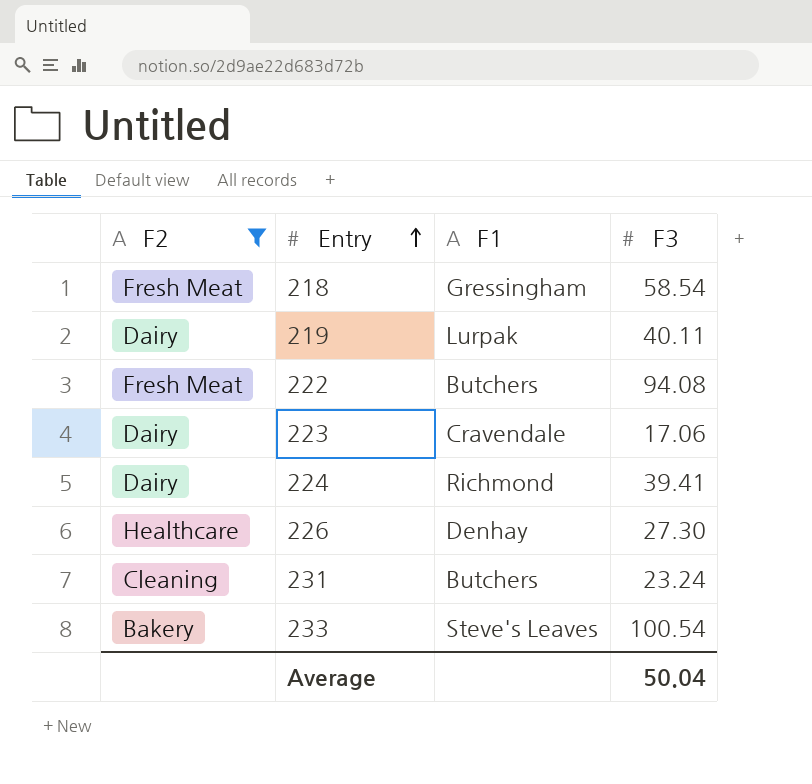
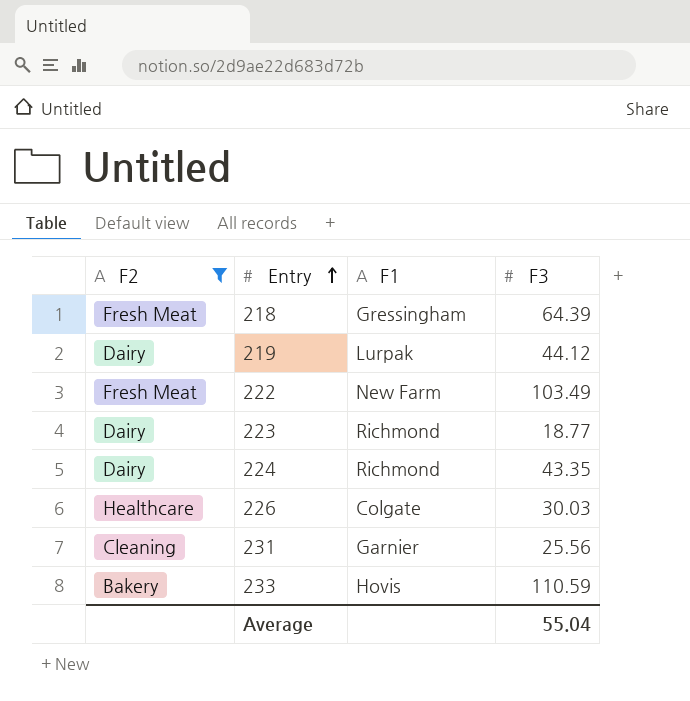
218 | F3: 58.54 -> 64.39
219 | F3: 40.11 -> 44.12
222 | F1: Butchers -> New Farm
222 | F3: 94.08 -> 103.49
223 | F1: Cravendale -> Richmond
223 | F3: 17.06 -> 18.77
224 | F3: 39.41 -> 43.35
226 | F1: Denhay -> Colgate
226 | F3: 27.30 -> 30.03
231 | F1: Butchers -> Garnier
231 | F3: 23.24 -> 25.56
233 | F1: Steve's Leaves -> Hovis
233 | F3: 100.54 -> 110.59
Average | F3: 50.04 -> 55.04

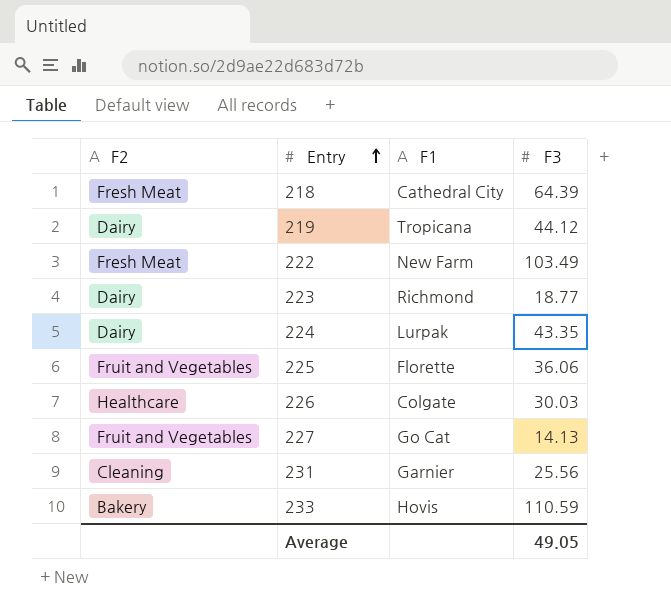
filter: F2 != Fruit and Vegetables -> none
218 | F1: Gressingham -> Cathedral City
219 | F1: Lurpak -> Tropicana
224 | F1: Richmond -> Lurpak
Average | F3: 55.04 -> 49.05

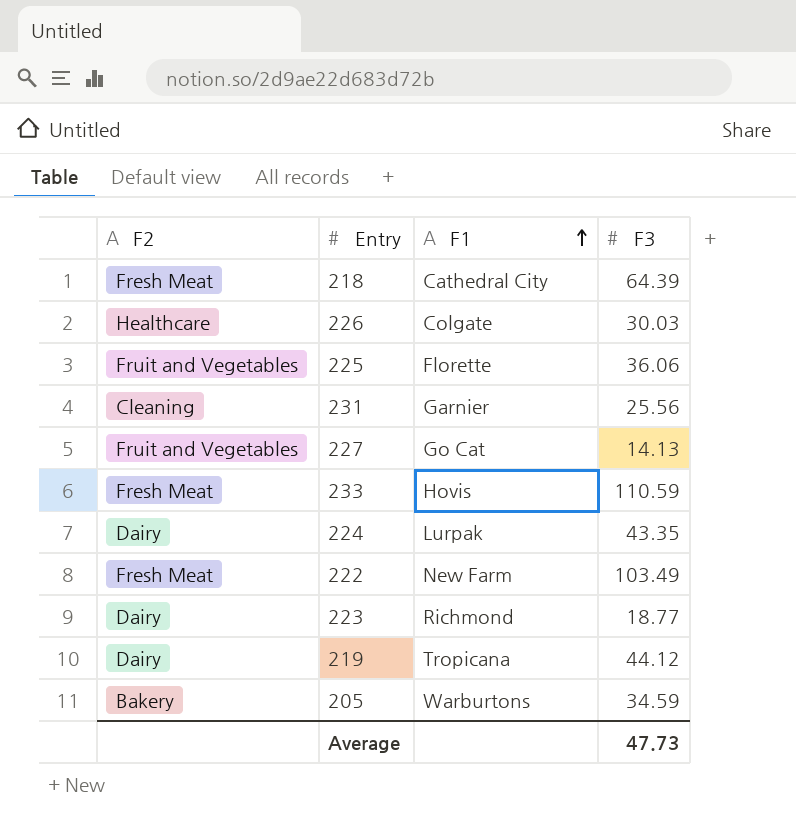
row order: Entry ascending -> F1 ascending
233 | F2: Bakery -> Fresh Meat
row 205: none -> Bakery | Warburtons | 34.59
Average | F3: 49.05 -> 47.73

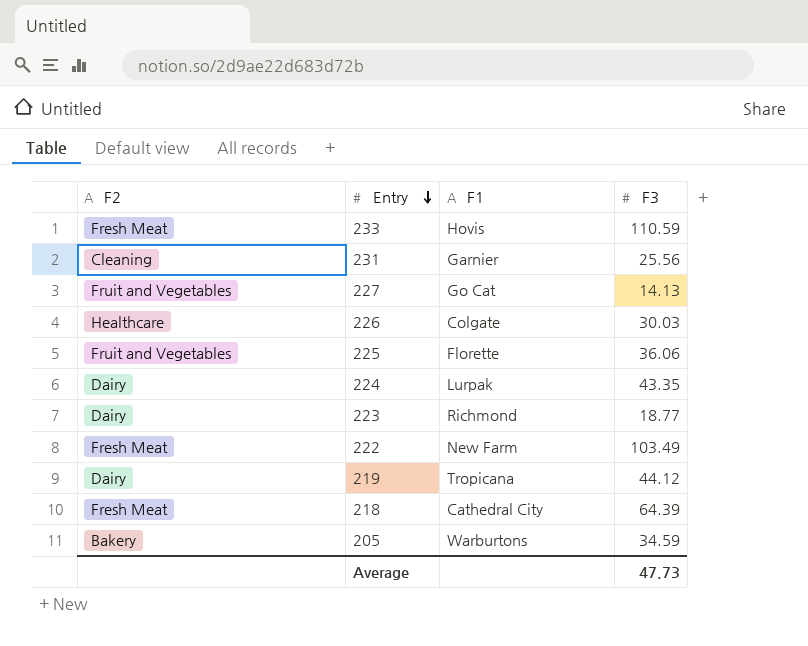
row order: F1 ascending -> Entry descending

